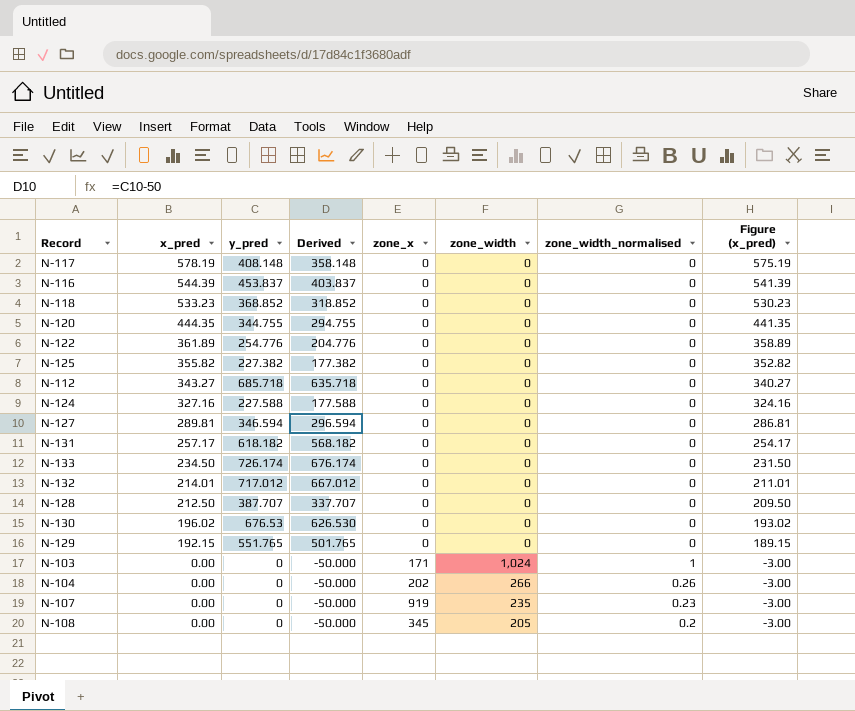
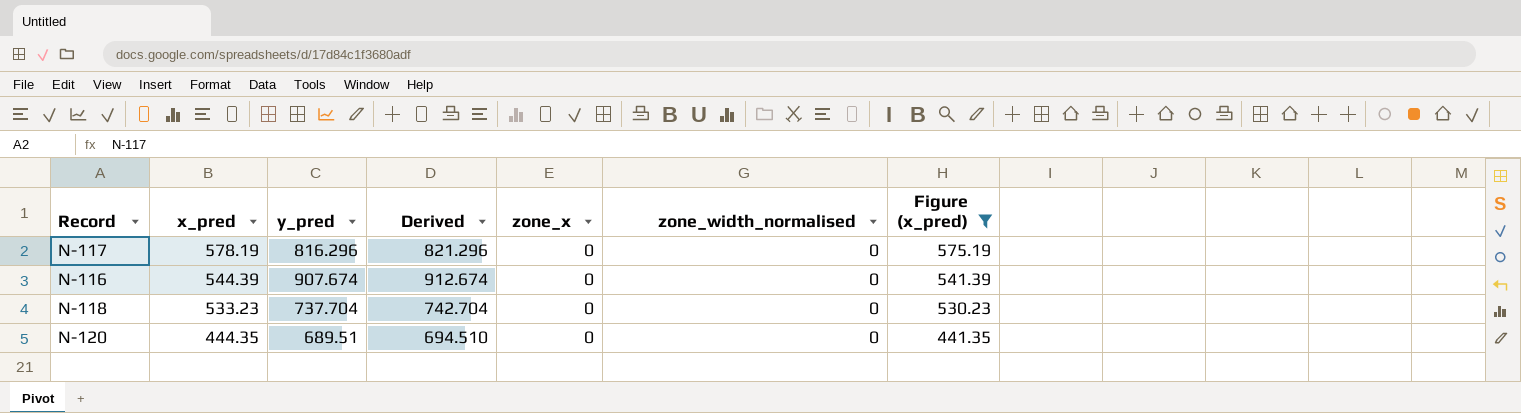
filter: none -> Figure (x_pred) >= 441.35
column zone_width | position: 6 -> none
column Derived | formula: [y_pred] - 50 -> [y_pred] + 5
N-117 | y_pred: 408.148 -> 816.296
N-116 | y_pred: 453.837 -> 907.674
N-118 | y_pred: 368.852 -> 737.704
N-120 | y_pred: 344.755 -> 689.51

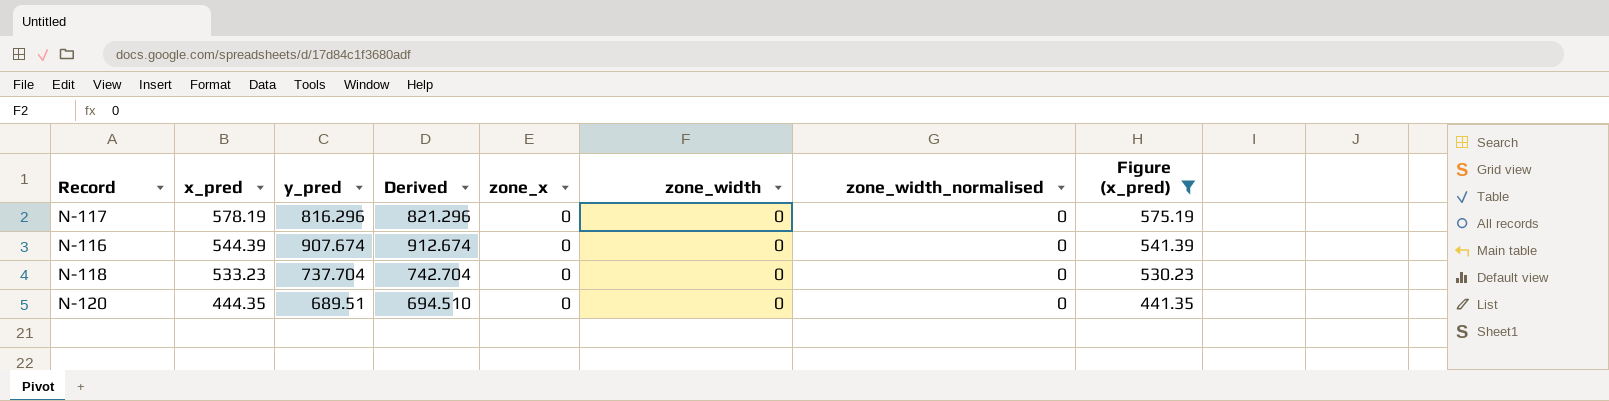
column zone_width | position: none -> 6

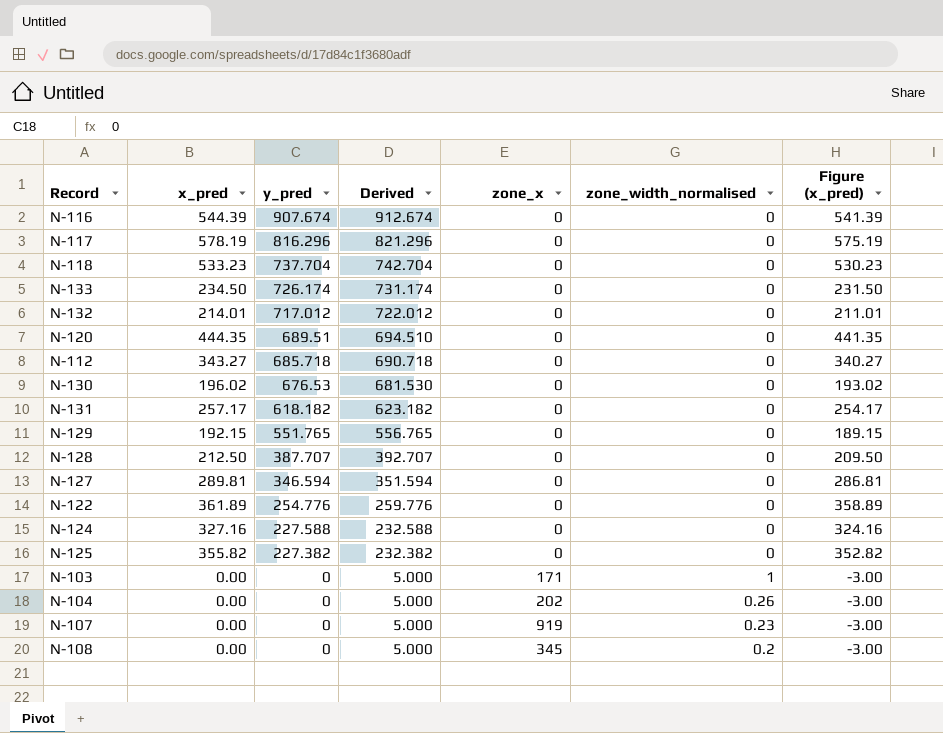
filter: Figure (x_pred) >= 441.35 -> none
row order: x_pred descending -> y_pred descending
column zone_width | position: 6 -> none

